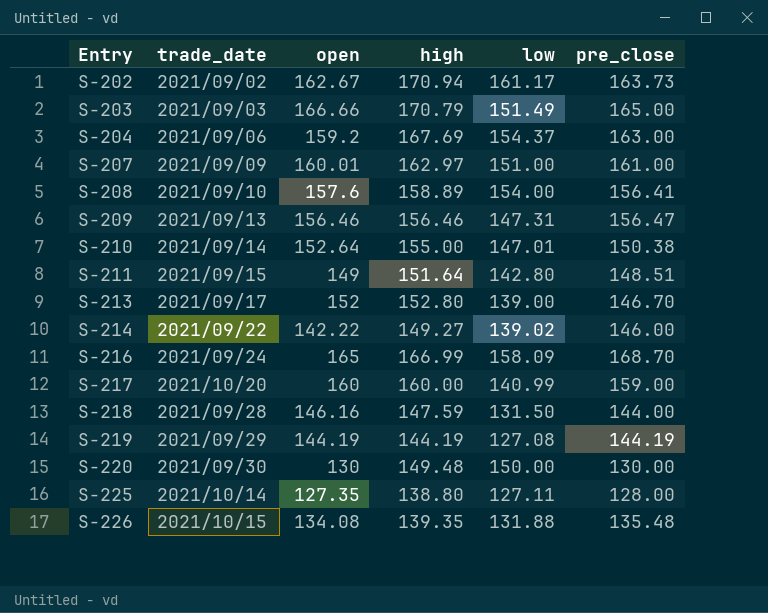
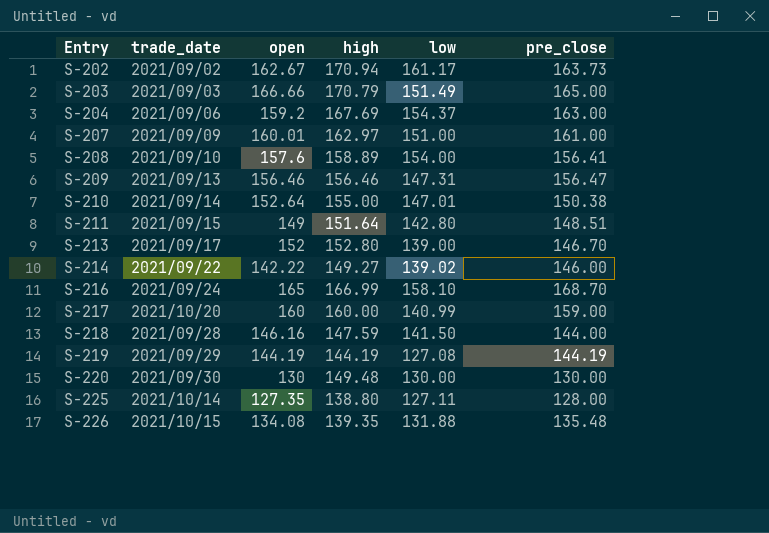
S-216 | low: 158.09 -> 158.10
S-218 | low: 131.50 -> 141.50
S-220 | low: 150.00 -> 130.00

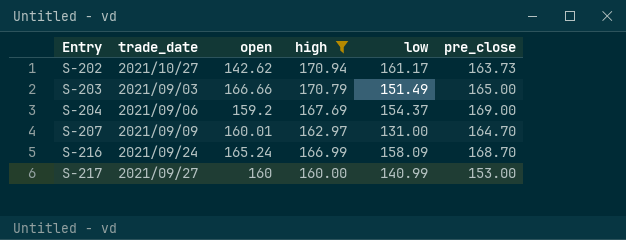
filter: none -> high >= 160.00
S-202 | trade_date: 2021/09/02 -> 2021/10/27
S-202 | open: 162.67 -> 142.62
S-204 | pre_close: 163.00 -> 169.00
S-207 | low: 151.00 -> 131.00
S-207 | pre_close: 161.00 -> 164.70
S-216 | open: 165 -> 165.24
S-216 | low: 158.10 -> 158.09
S-217 | trade_date: 2021/10/20 -> 2021/09/27
S-217 | pre_close: 159.00 -> 153.00

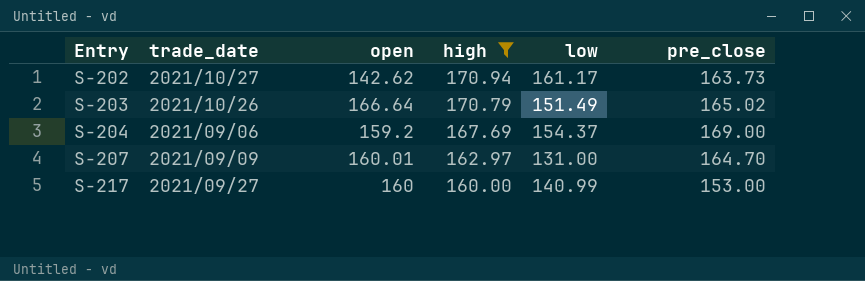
row S-216: 2021/09/24 | 165.24 | 166.99 | 158.09 | 168.70 -> none
S-203 | trade_date: 2021/09/03 -> 2021/10/26
S-203 | open: 166.66 -> 166.64
S-203 | pre_close: 165.00 -> 165.02

